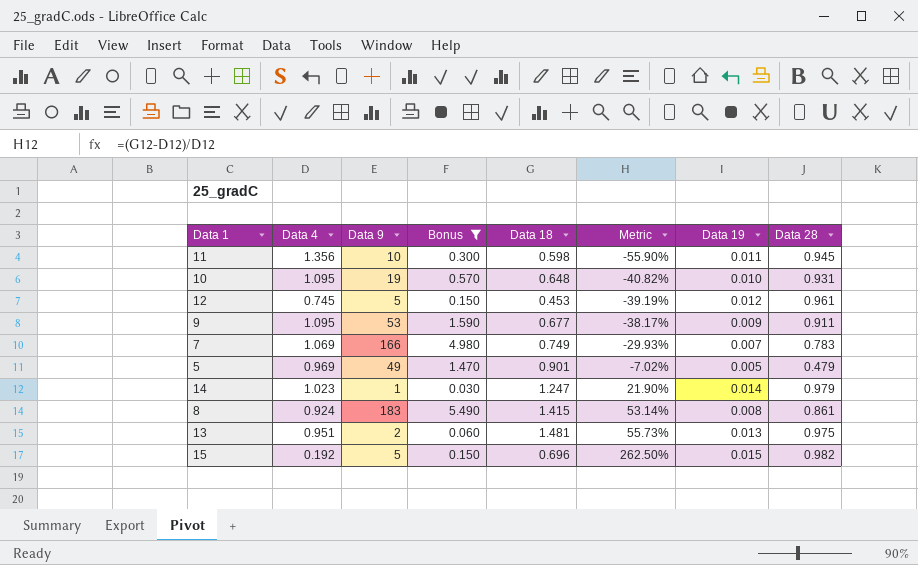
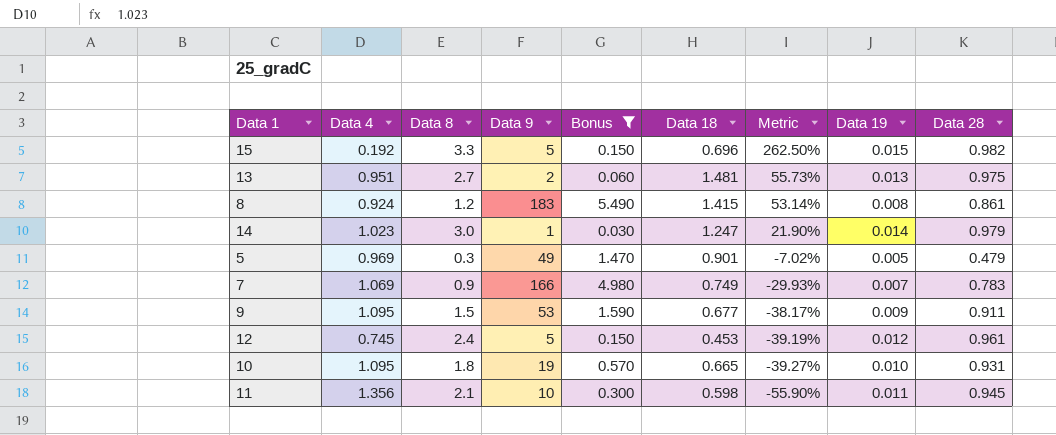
row order: Metric ascending -> Metric descending
column Data 8 | position: none -> 3
10 | Data 18: 0.648 -> 0.665
10 | Metric: -40.82% -> -39.27%

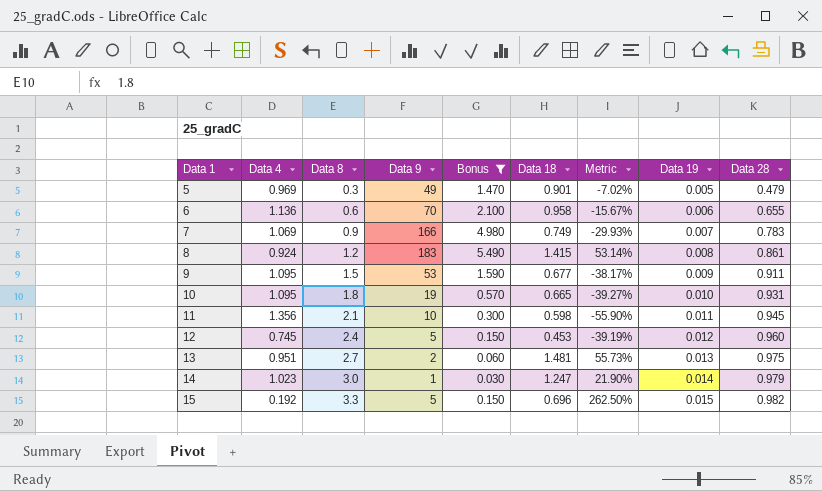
row order: Metric descending -> Data 1 ascending
row 6: none -> 1.136 | 0.6 | 70 | 2.100 | 0.958 | -15.67% | 0.006 | 0.655
12 | Data 28: 0.961 -> 0.960

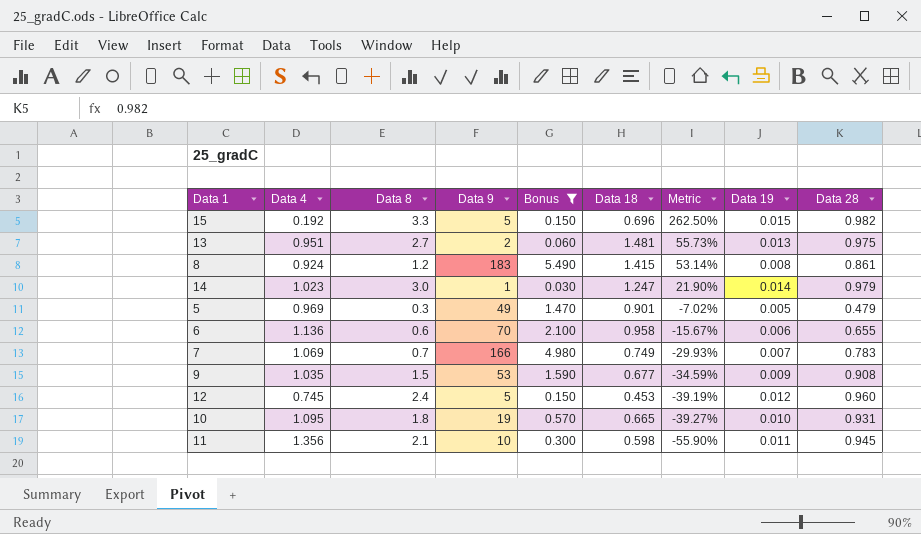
row order: Data 1 ascending -> Metric descending
7 | Data 8: 0.9 -> 0.7
9 | Data 4: 1.095 -> 1.035
9 | Metric: -38.17% -> -34.59%
9 | Data 28: 0.911 -> 0.908

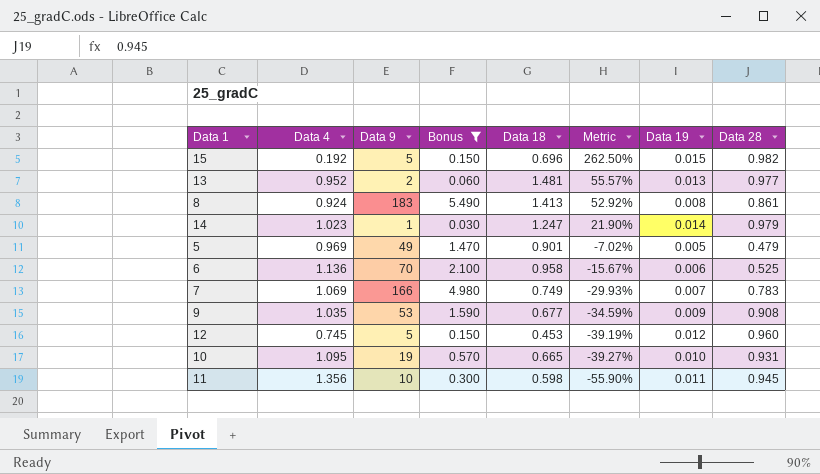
column Data 8 | position: 3 -> none
13 | Data 4: 0.951 -> 0.952
13 | Metric: 55.73% -> 55.57%
13 | Data 28: 0.975 -> 0.977
8 | Data 18: 1.415 -> 1.413
8 | Metric: 53.14% -> 52.92%
6 | Data 28: 0.655 -> 0.525

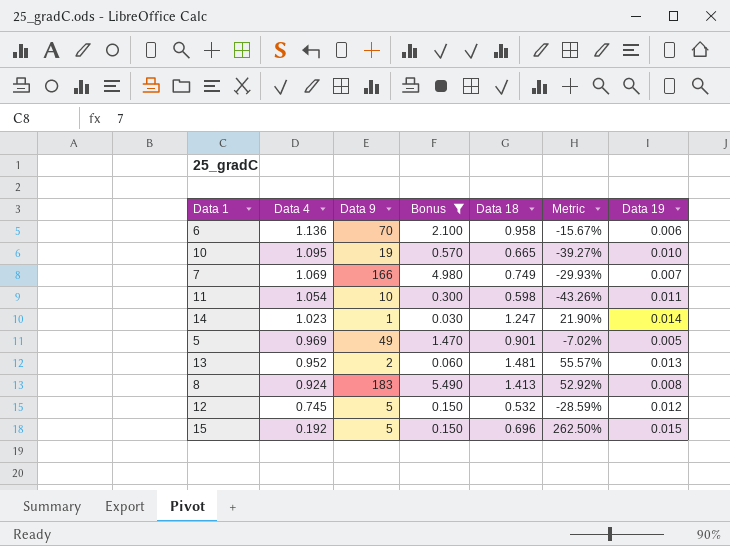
row order: Metric descending -> Data 4 descending
column Data 28 | position: 8 -> none
row 9: 1.035 | 53 | 1.590 | 0.677 | -34.59% | 0.009 | 0.908 -> none
11 | Data 4: 1.356 -> 1.054
11 | Metric: -55.90% -> -43.26%
12 | Data 18: 0.453 -> 0.532
12 | Metric: -39.19% -> -28.59%

